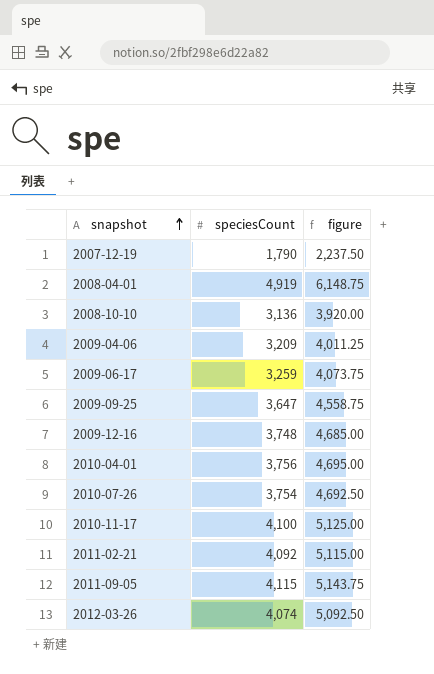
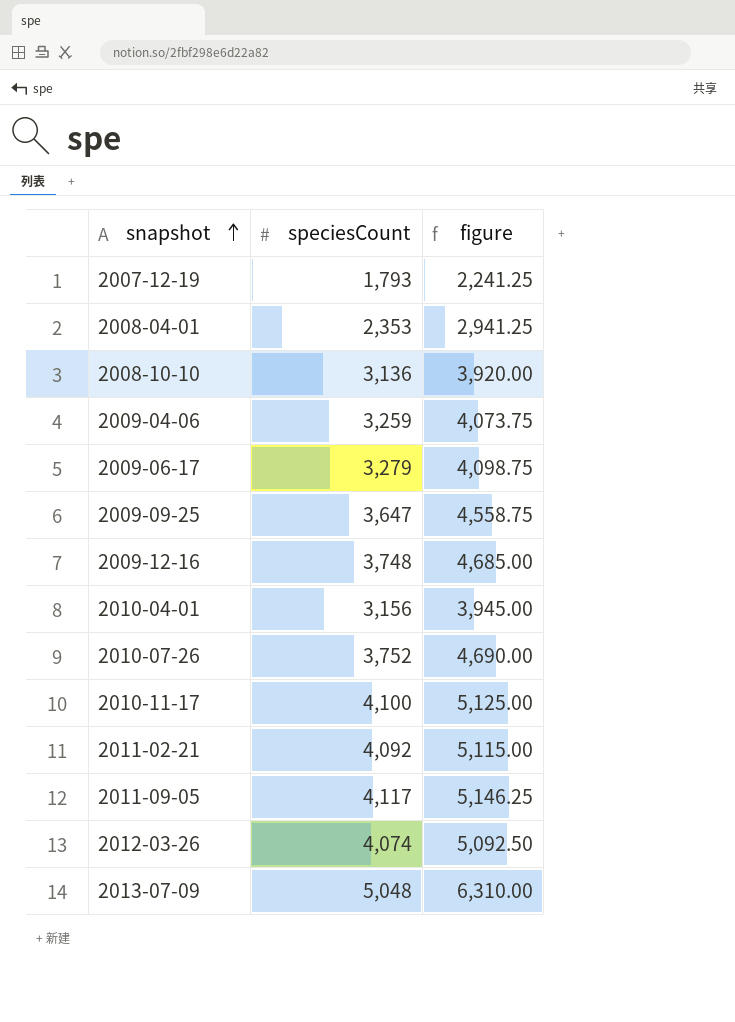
2007-12-19 | speciesCount: 1,790 -> 1,793
2007-12-19 | figure: 2,237.50 -> 2,241.25
2008-04-01 | speciesCount: 4,919 -> 2,353
2008-04-01 | figure: 6,148.75 -> 2,941.25
2009-04-06 | speciesCount: 3,209 -> 3,259
2009-04-06 | figure: 4,011.25 -> 4,073.75
2009-06-17 | speciesCount: 3,259 -> 3,279
2009-06-17 | figure: 4,073.75 -> 4,098.75
2010-04-01 | speciesCount: 3,756 -> 3,156
2010-04-01 | figure: 4,695.00 -> 3,945.00
2010-07-26 | speciesCount: 3,754 -> 3,752
2010-07-26 | figure: 4,692.50 -> 4,690.00
2011-09-05 | speciesCount: 4,115 -> 4,117
2011-09-05 | figure: 5,143.75 -> 5,146.25
row 2013-07-09: none -> 5,048 | 6,310.00

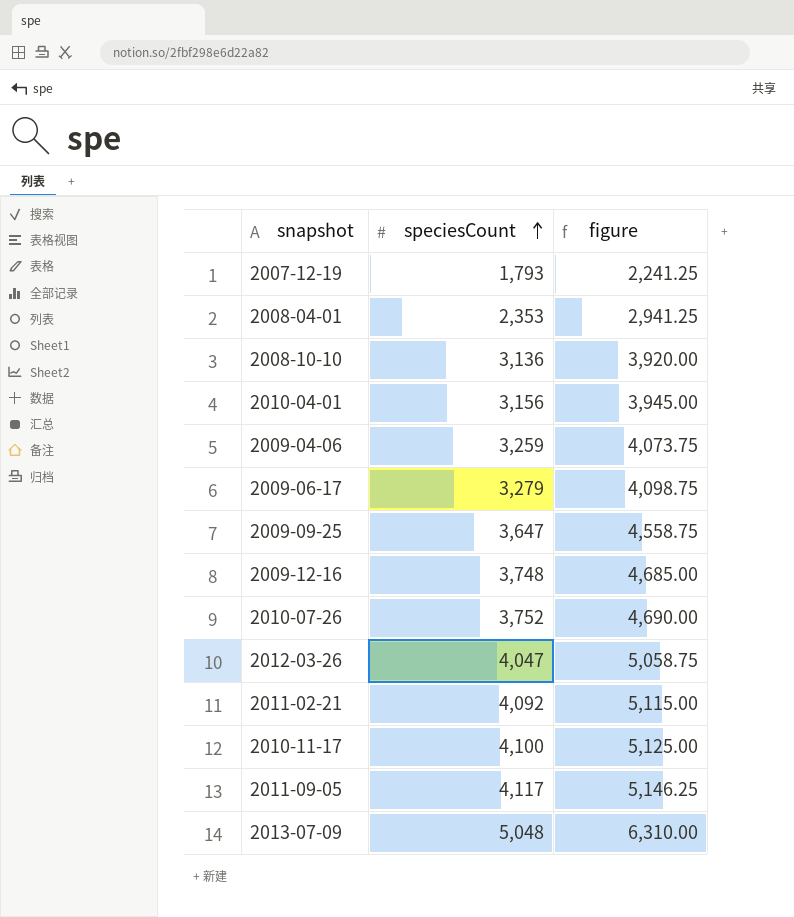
row order: snapshot ascending -> speciesCount ascending
2012-03-26 | speciesCount: 4,074 -> 4,047
2012-03-26 | figure: 5,092.50 -> 5,058.75

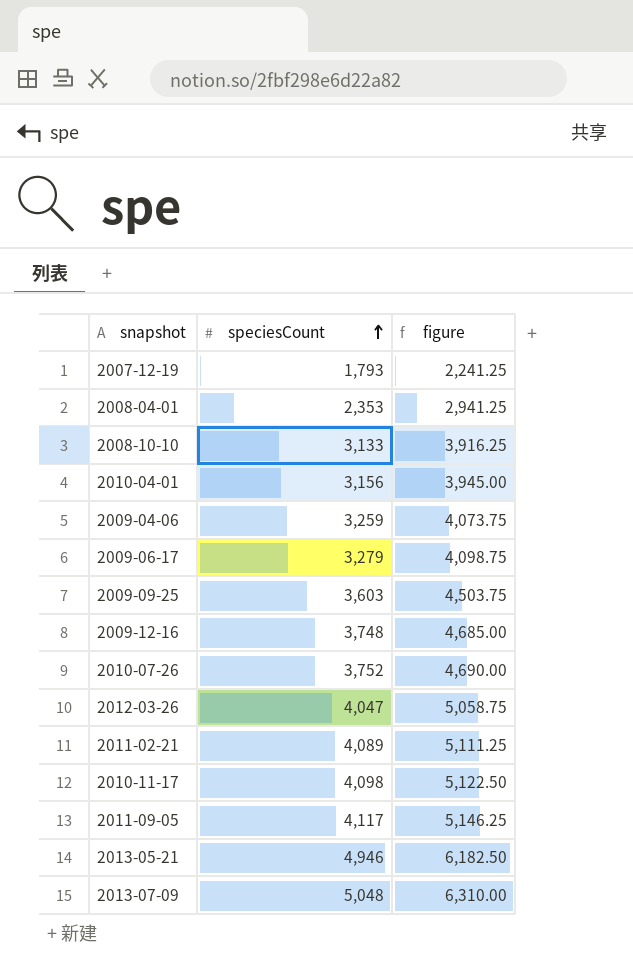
2008-10-10 | speciesCount: 3,136 -> 3,133
2008-10-10 | figure: 3,920.00 -> 3,916.25
2009-09-25 | speciesCount: 3,647 -> 3,603
2009-09-25 | figure: 4,558.75 -> 4,503.75
2011-02-21 | speciesCount: 4,092 -> 4,089
2011-02-21 | figure: 5,115.00 -> 5,111.25
2010-11-17 | speciesCount: 4,100 -> 4,098
2010-11-17 | figure: 5,125.00 -> 5,122.50
row 2013-05-21: none -> 4,946 | 6,182.50

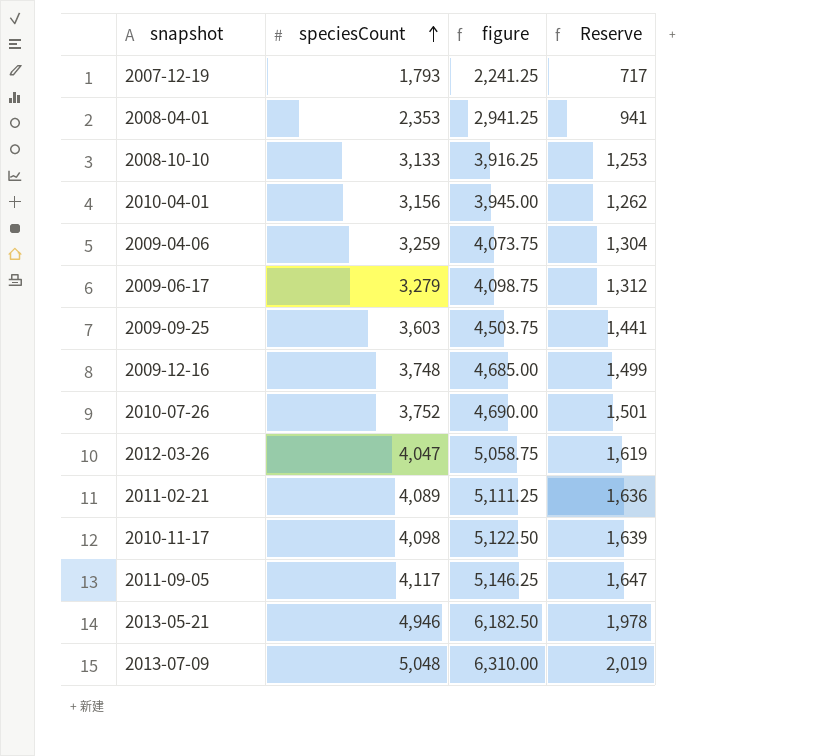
column Reserve | formula: none -> [speciesCount] * 0.4

